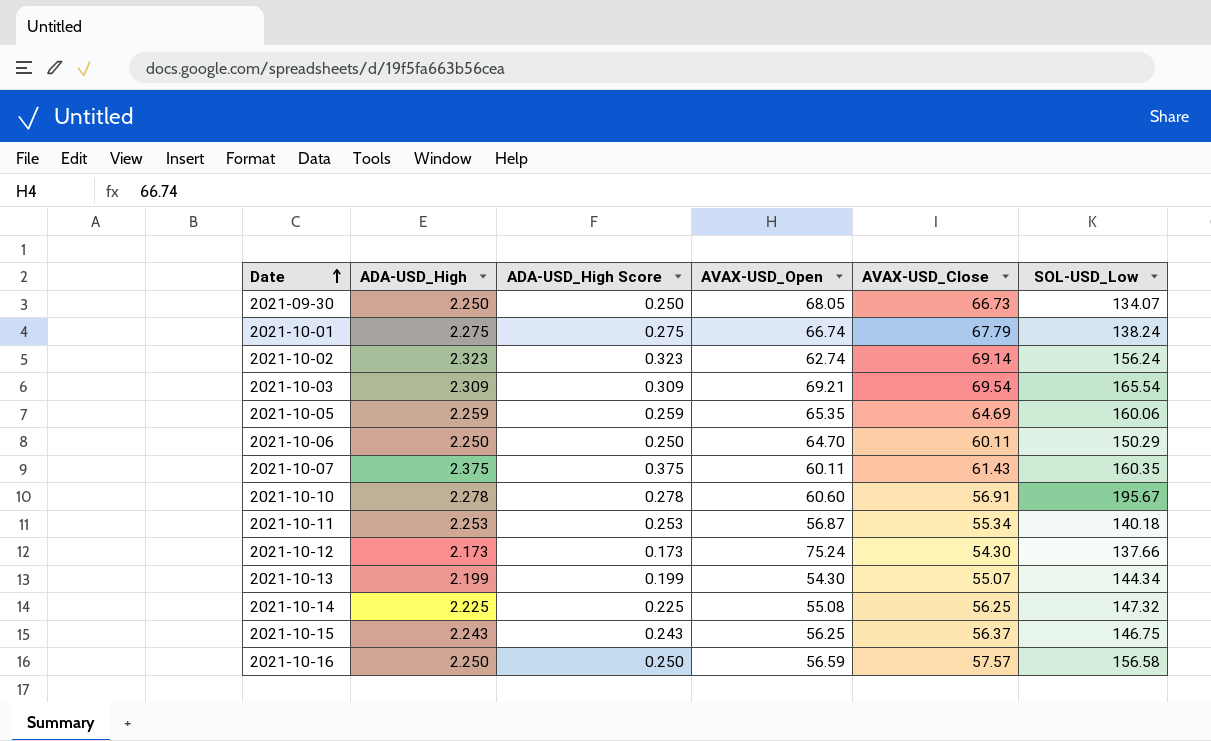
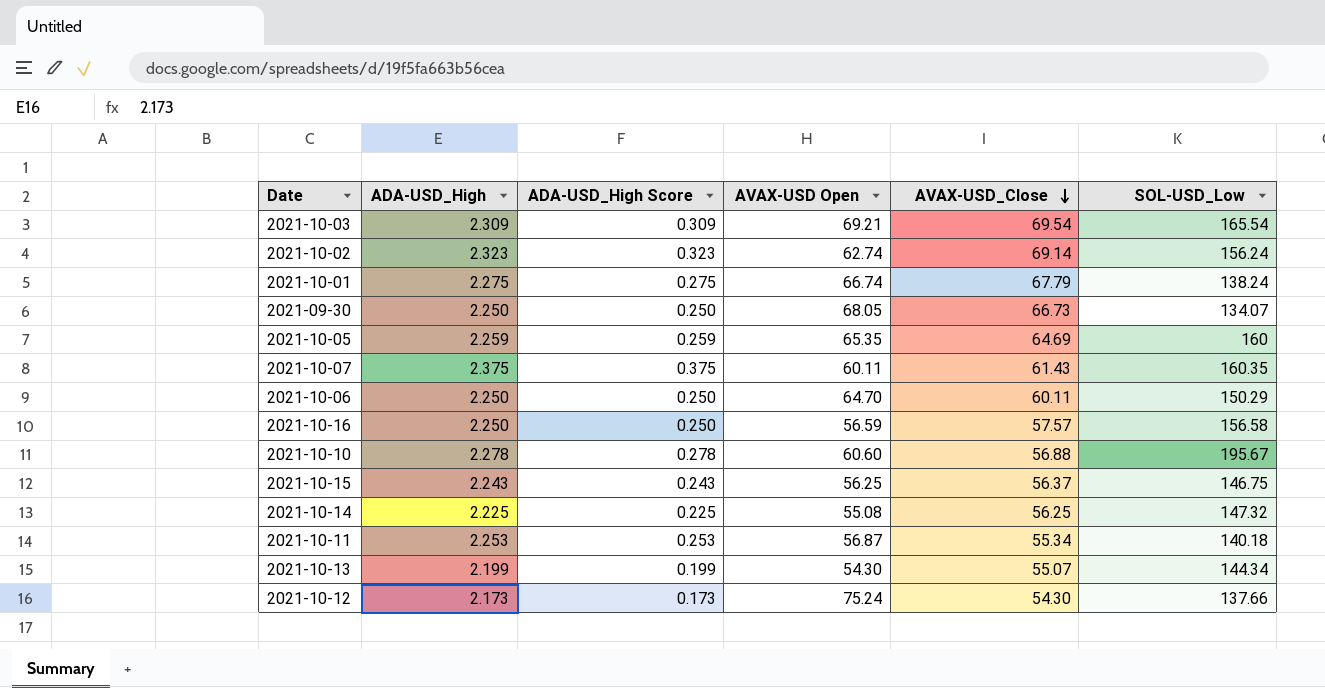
row order: Date ascending -> AVAX-USD_Close descending
column name: AVAX-USD_Open -> AVAX-USD Open
2021-10-05 | SOL-USD_Low: 160.06 -> 160
2021-10-10 | AVAX-USD_Close: 56.91 -> 56.88

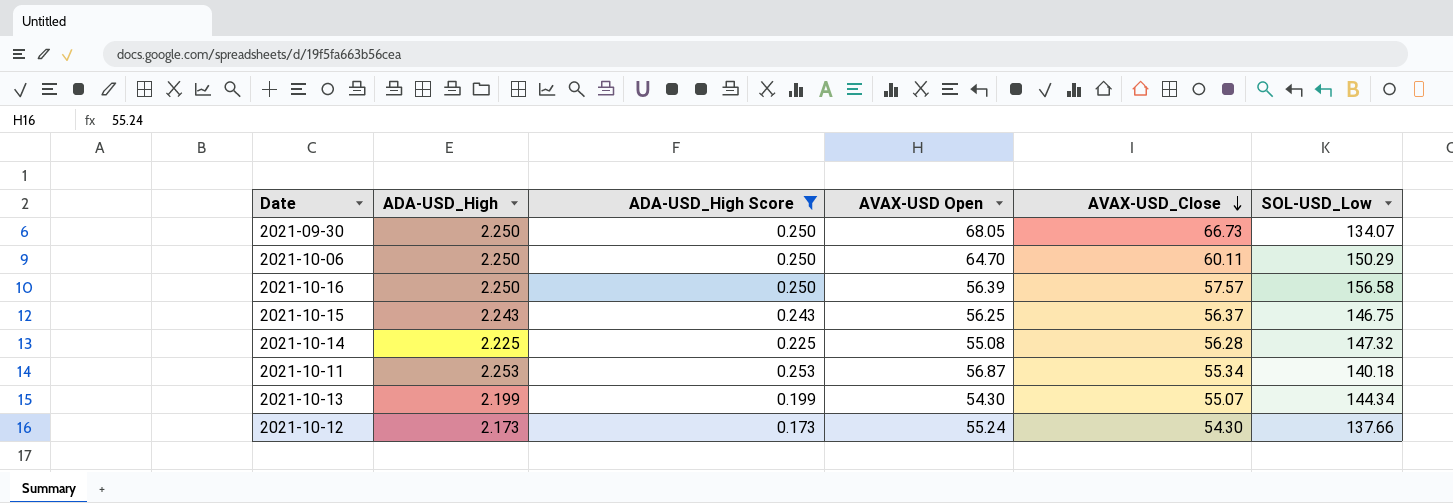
filter: none -> ADA-USD_High Score <= 0.253
2021-10-16 | AVAX-USD Open: 56.59 -> 56.39
2021-10-14 | AVAX-USD_Close: 56.25 -> 56.28
2021-10-12 | AVAX-USD Open: 75.24 -> 55.24

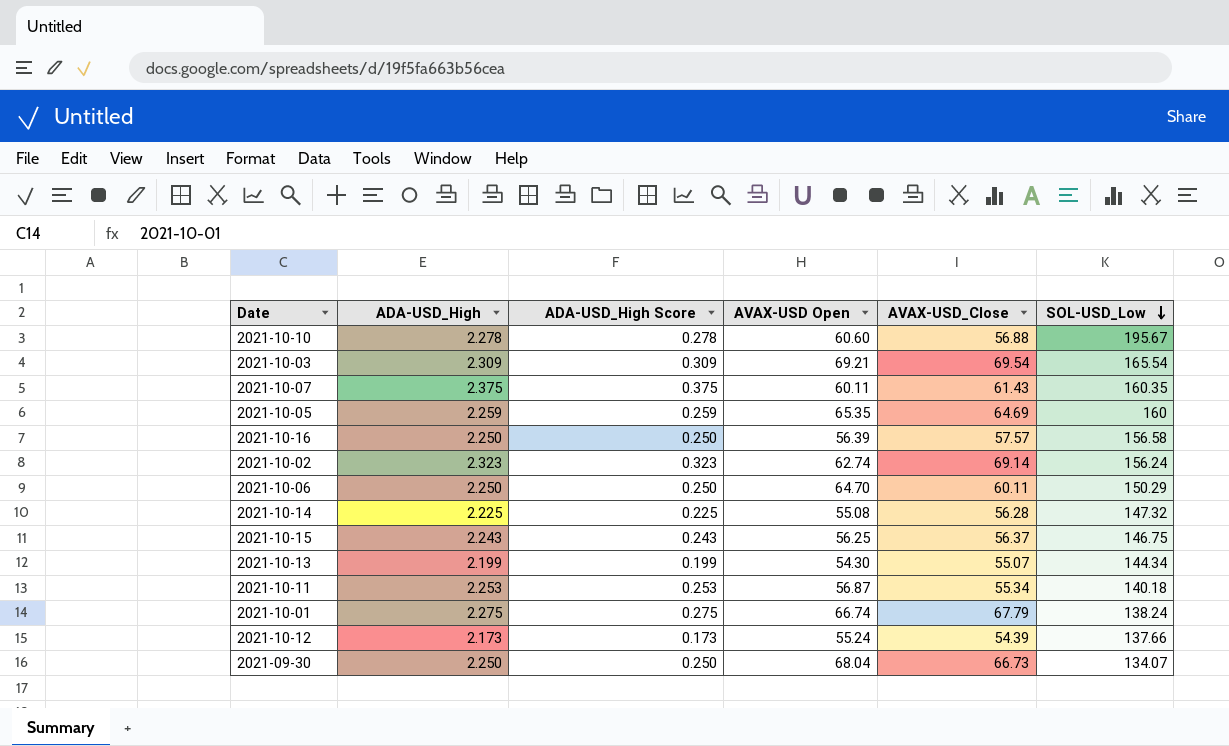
filter: ADA-USD_High Score <= 0.253 -> none
row order: AVAX-USD_Close descending -> SOL-USD_Low descending
2021-10-12 | AVAX-USD_Close: 54.30 -> 54.39
2021-09-30 | AVAX-USD Open: 68.05 -> 68.04

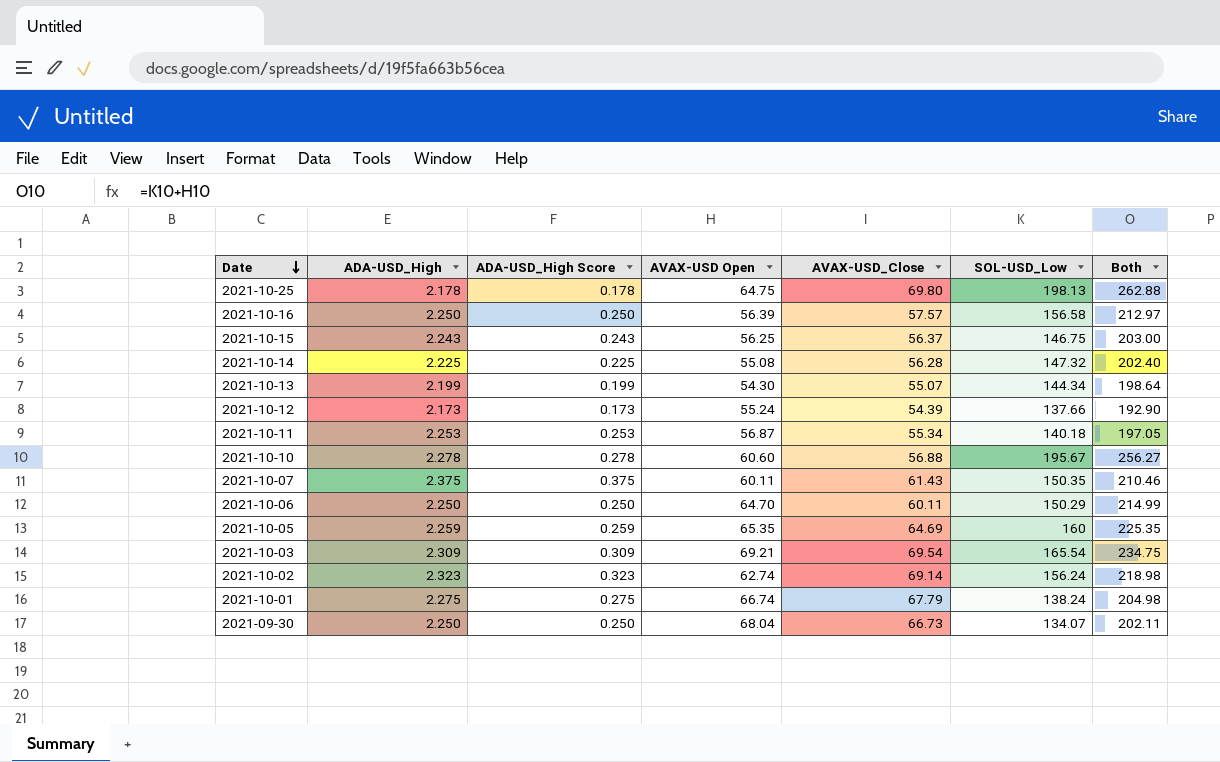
row order: SOL-USD_Low descending -> Date descending
column Both | formula: none -> [AVAX-USD Open] + [SOL-USD_Low]
row 2021-10-25: none -> 2.178 | 0.178 | 64.75 | 69.80 | 198.13 | 262.88
2021-10-07 | SOL-USD_Low: 160.35 -> 150.35

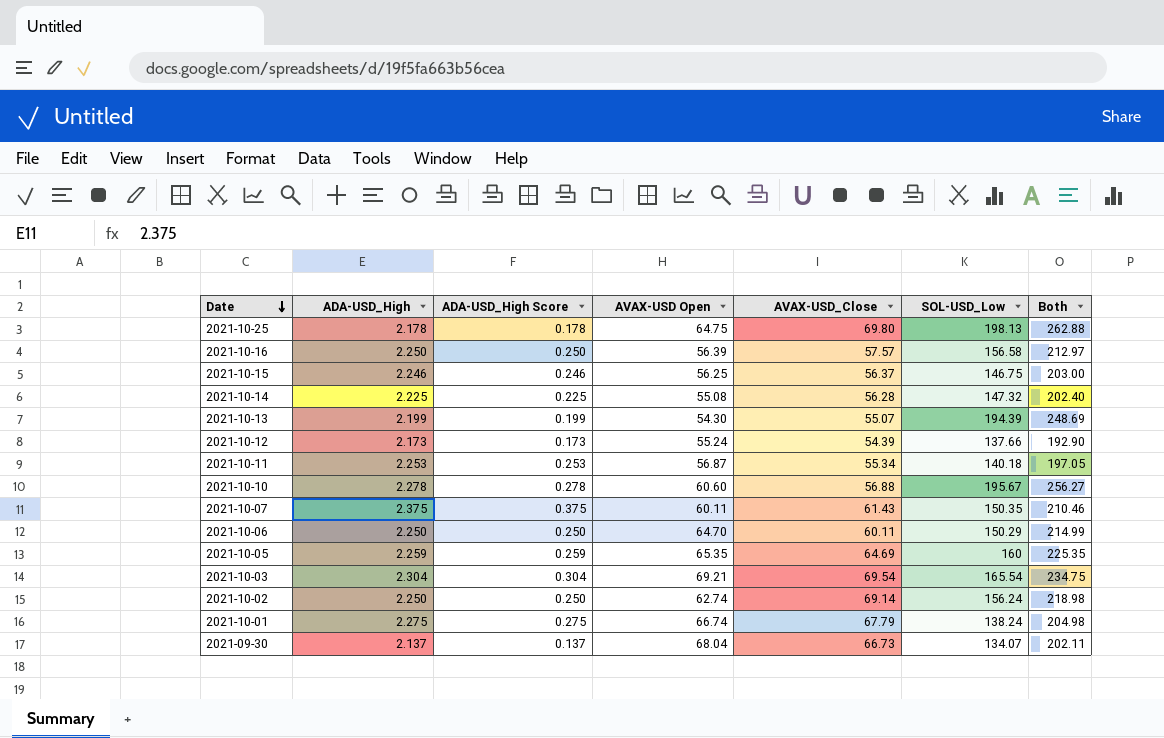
2021-10-15 | ADA-USD_High: 2.243 -> 2.246
2021-10-15 | ADA-USD_High Score: 0.243 -> 0.246
2021-10-13 | SOL-USD_Low: 144.34 -> 194.39
2021-10-13 | Both: 198.64 -> 248.69
2021-10-03 | ADA-USD_High: 2.309 -> 2.304
2021-10-03 | ADA-USD_High Score: 0.309 -> 0.304
2021-10-02 | ADA-USD_High: 2.323 -> 2.250
2021-10-02 | ADA-USD_High Score: 0.323 -> 0.250
2021-09-30 | ADA-USD_High: 2.250 -> 2.137
2021-09-30 | ADA-USD_High Score: 0.250 -> 0.137

